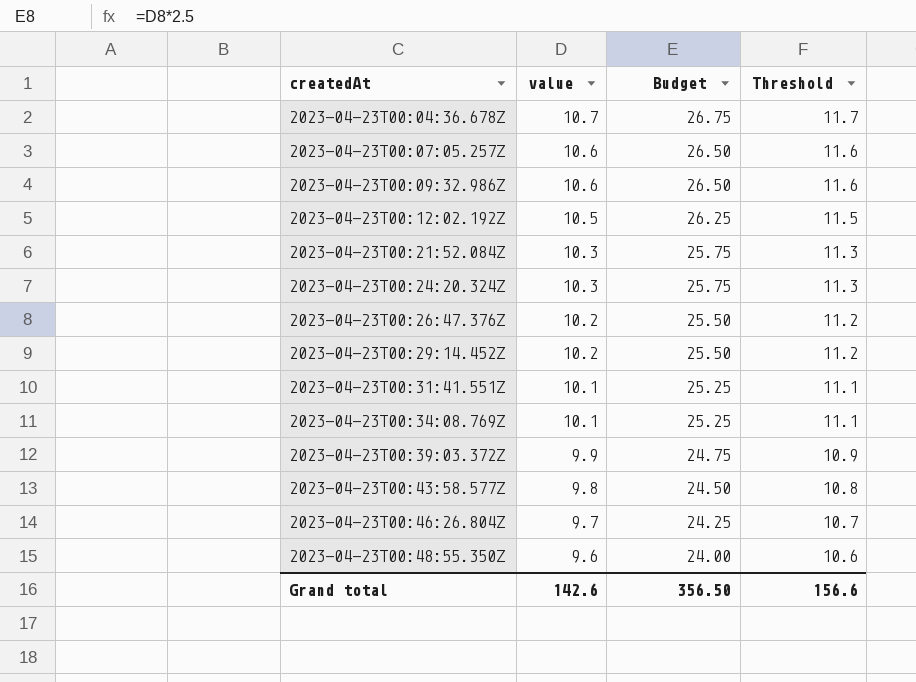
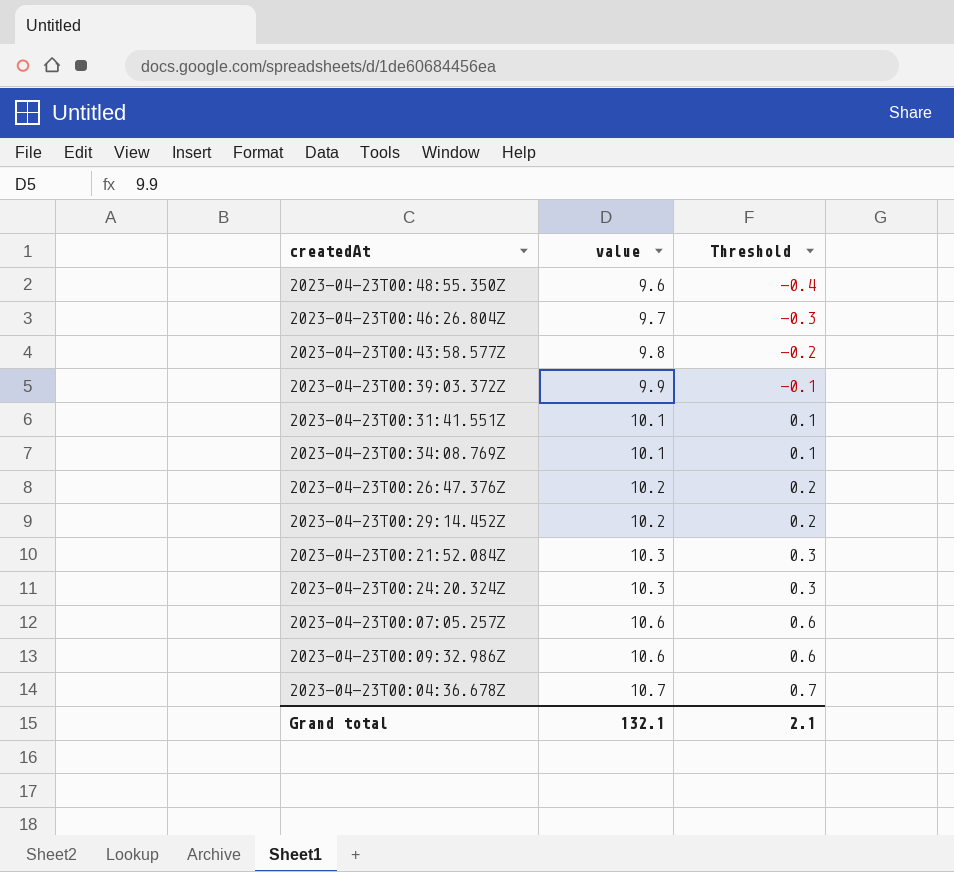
row order: createdAt ascending -> value ascending
column Budget | formula: [value] * 2.5 -> none
column Threshold | formula: [value] + 1 -> [value] - 10
row 2023-04-23T00:12:02.192Z: 10.5 | 26.25 | 11.5 -> none
Grand total | value: 142.6 -> 132.1
Grand total | Threshold: 156.6 -> 2.1

